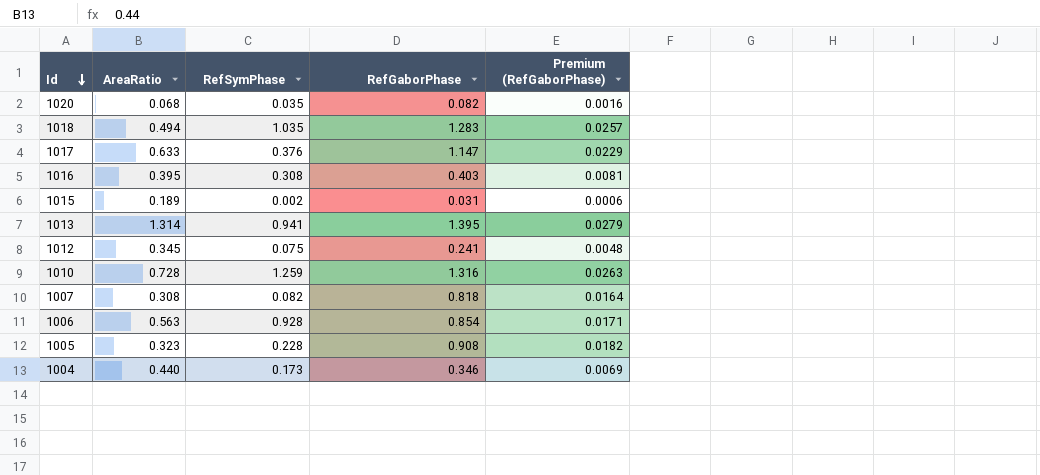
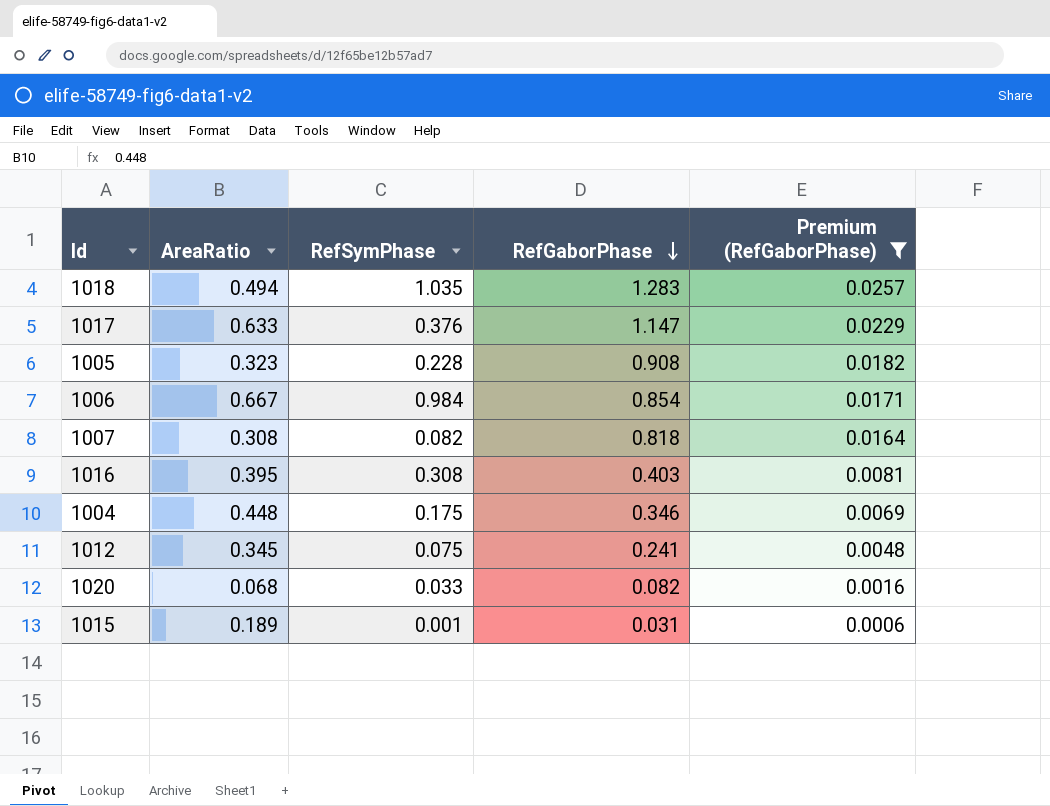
filter: none -> Premium (RefGaborPhase) <= 0.0257
row order: Id descending -> RefGaborPhase descending
1006 | AreaRatio: 0.563 -> 0.667
1006 | RefSymPhase: 0.928 -> 0.984
1004 | AreaRatio: 0.440 -> 0.448
1004 | RefSymPhase: 0.173 -> 0.175
1020 | RefSymPhase: 0.035 -> 0.033
1015 | RefSymPhase: 0.002 -> 0.001

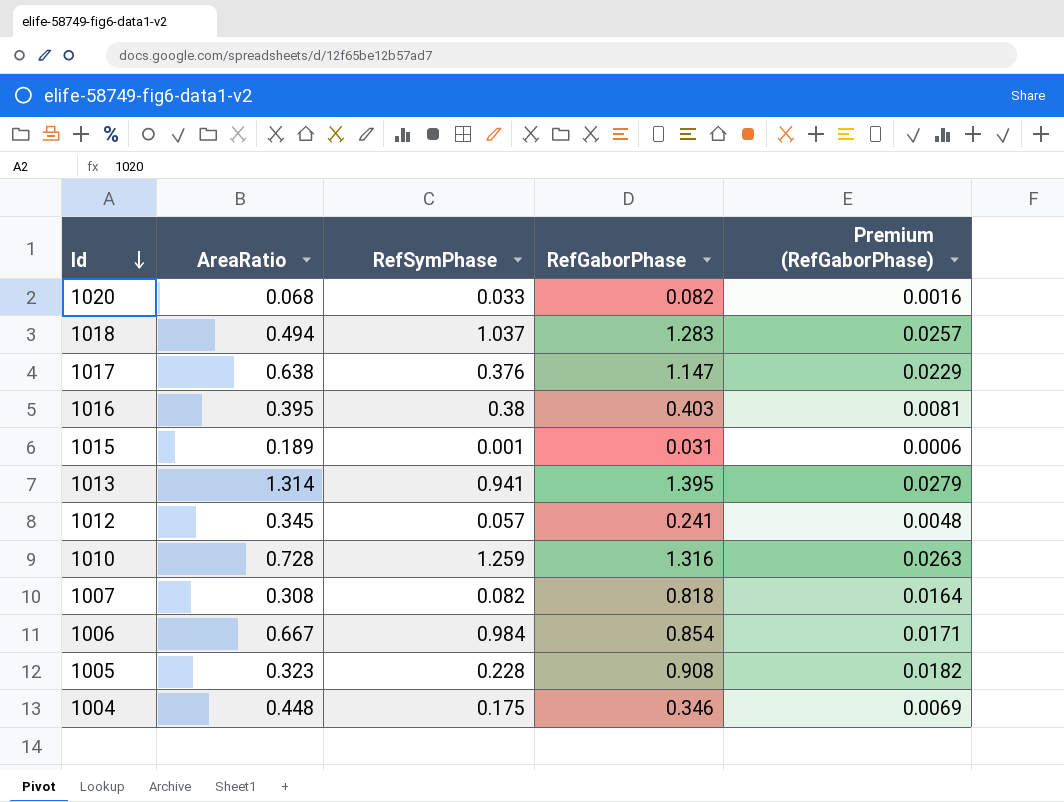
filter: Premium (RefGaborPhase) <= 0.0257 -> none
row order: RefGaborPhase descending -> Id descending
1018 | RefSymPhase: 1.035 -> 1.037
1017 | AreaRatio: 0.633 -> 0.638
1016 | RefSymPhase: 0.308 -> 0.38
1012 | RefSymPhase: 0.075 -> 0.057

